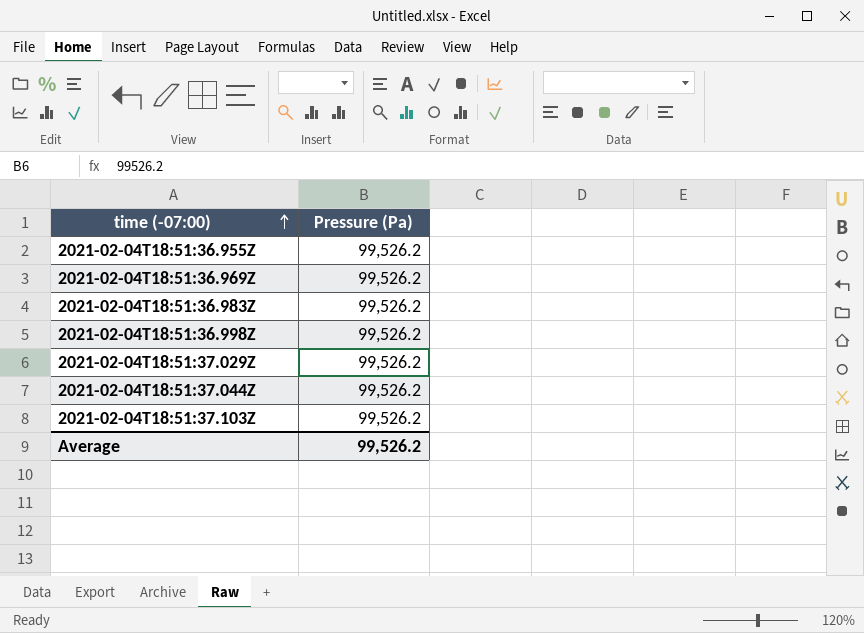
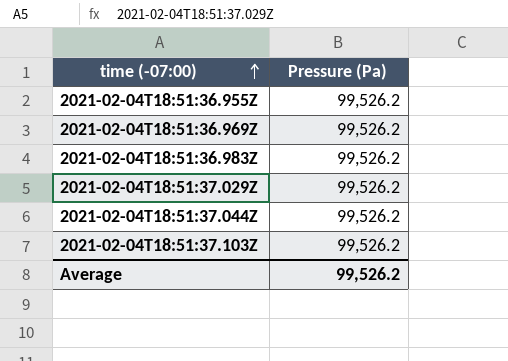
row 2021-02-04T18:51:36.998Z: 99,526.2 -> none

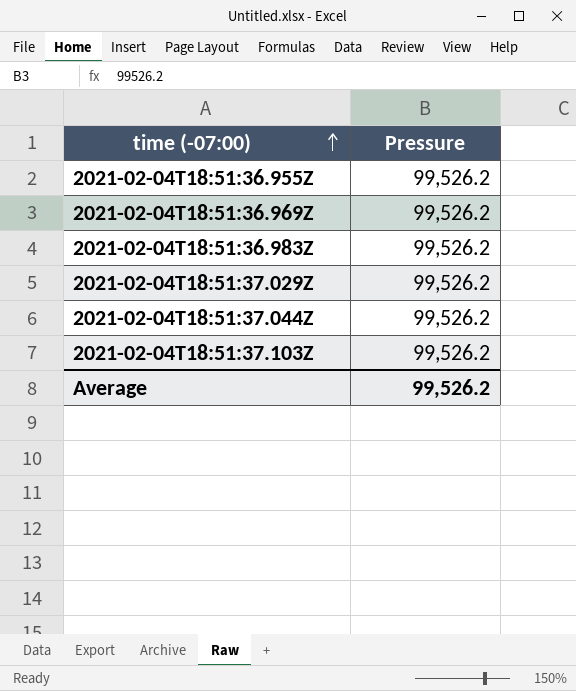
column name: Pressure (Pa) -> Pressure

